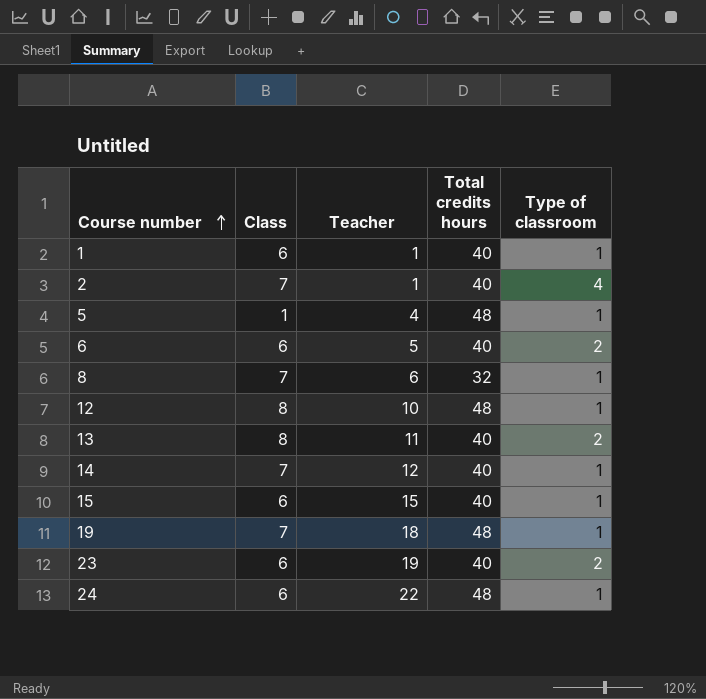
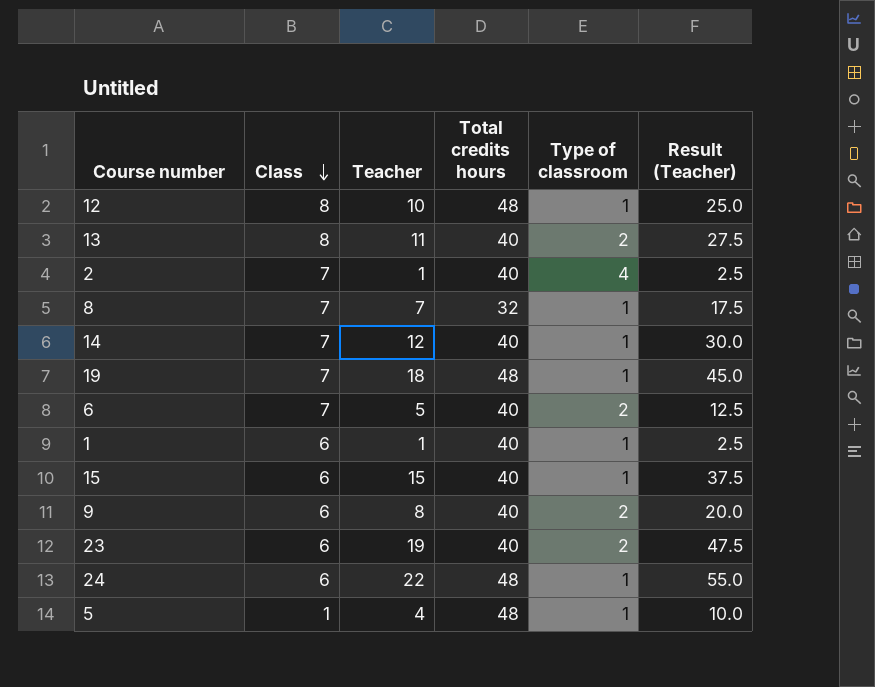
row order: Course number ascending -> Class descending
column Result (Teacher) | formula: none -> [Teacher] * 2.5
8 | Teacher: 6 -> 7
6 | Class: 6 -> 7
row 9: none -> 6 | 8 | 40 | 2 | 20.0

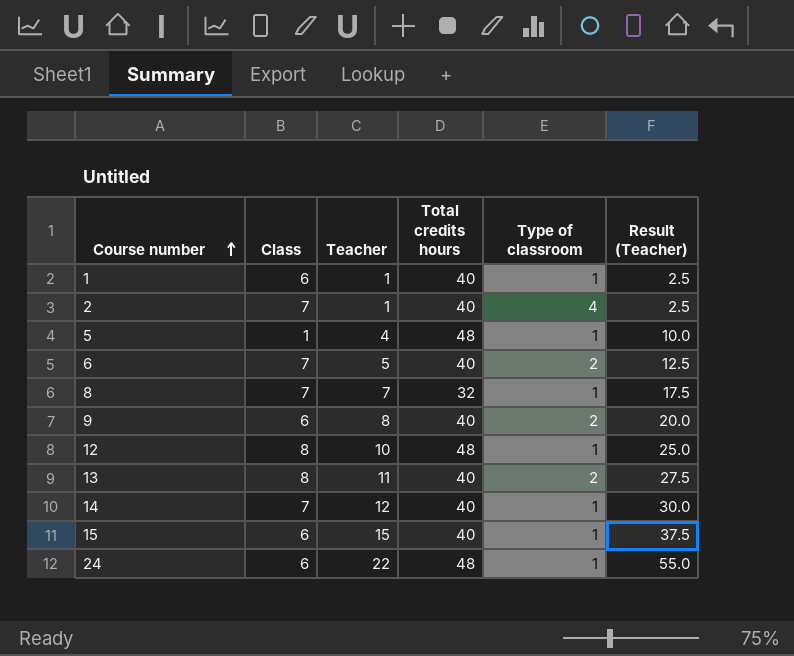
row order: Class descending -> Course number ascending
row 19: 7 | 18 | 48 | 1 | 45.0 -> none
row 23: 6 | 19 | 40 | 2 | 47.5 -> none

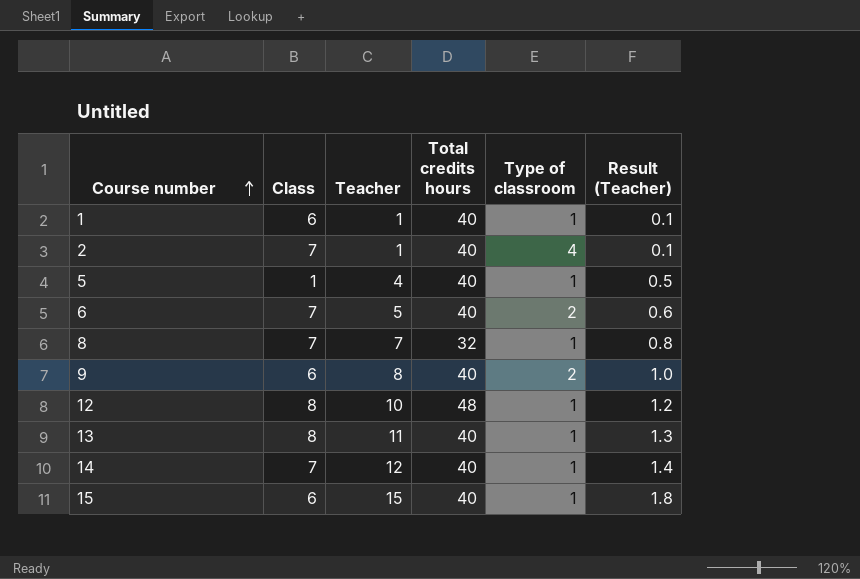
column Result (Teacher) | formula: [Teacher] * 2.5 -> [Teacher] * 0.12
row 24: 6 | 22 | 48 | 1 | 55.0 -> none
5 | Total credits hours: 48 -> 40
13 | Type of classroom: 2 -> 1

